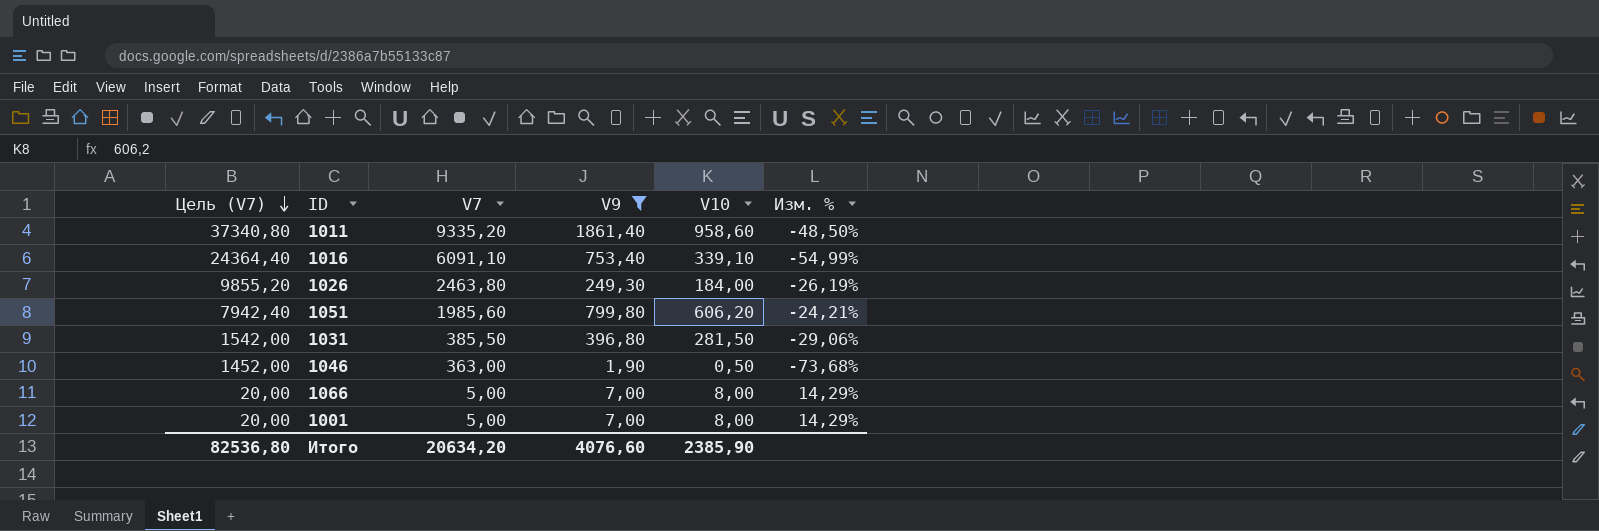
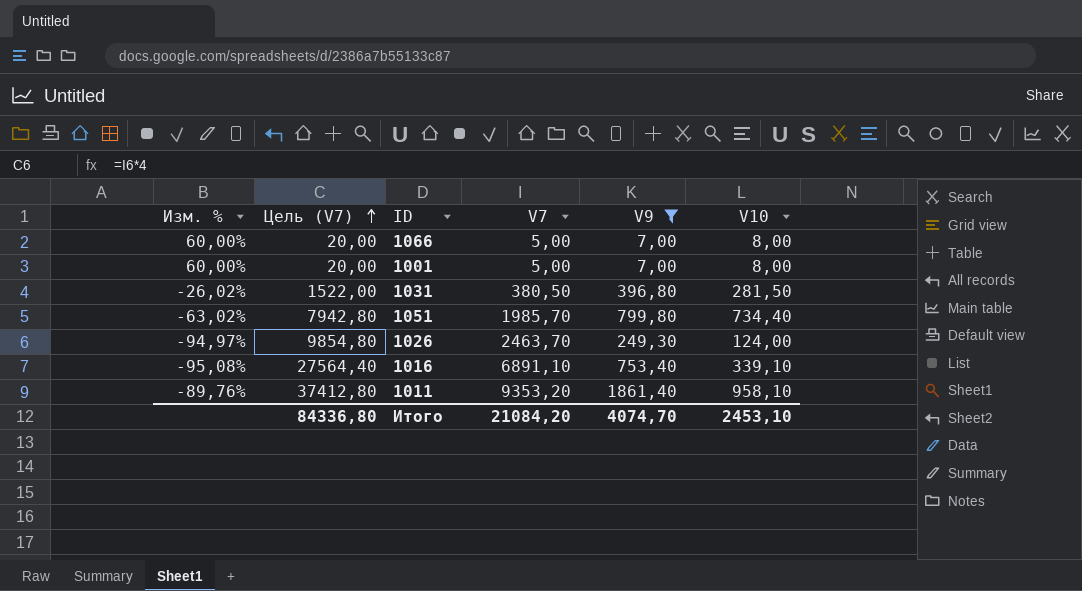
row order: Цель (V7) descending -> Цель (V7) ascending
column Изм. % | formula: ([V10] - [V9]) / [V9] -> ([V10] - [V7]) / [V7]
column Изм. % | position: 6 -> 1
row 1046: 1452,00 | 363,00 | 1,90 | 0,50 | -73,68% -> none
1031 | Цель (V7): 1542,00 -> 1522,00
1031 | V7: 385,50 -> 380,50
1051 | Цель (V7): 7942,40 -> 7942,80
1051 | V7: 1985,60 -> 1985,70
1051 | V10: 606,20 -> 734,40
1026 | Цель (V7): 9855,20 -> 9854,80
1026 | V7: 2463,80 -> 2463,70
1026 | V10: 184,00 -> 124,00
1016 | Цель (V7): 24364,40 -> 27564,40
1016 | V7: 6091,10 -> 6891,10
1011 | Цель (V7): 37340,80 -> 37412,80
1011 | V7: 9335,20 -> 9353,20
1011 | V10: 958,60 -> 958,10
Итого | Цель (V7): 82536,80 -> 84336,80
Итого | V7: 20634,20 -> 21084,20
Итого | V9: 4076,60 -> 4074,70
Итого | V10: 2385,90 -> 2453,10

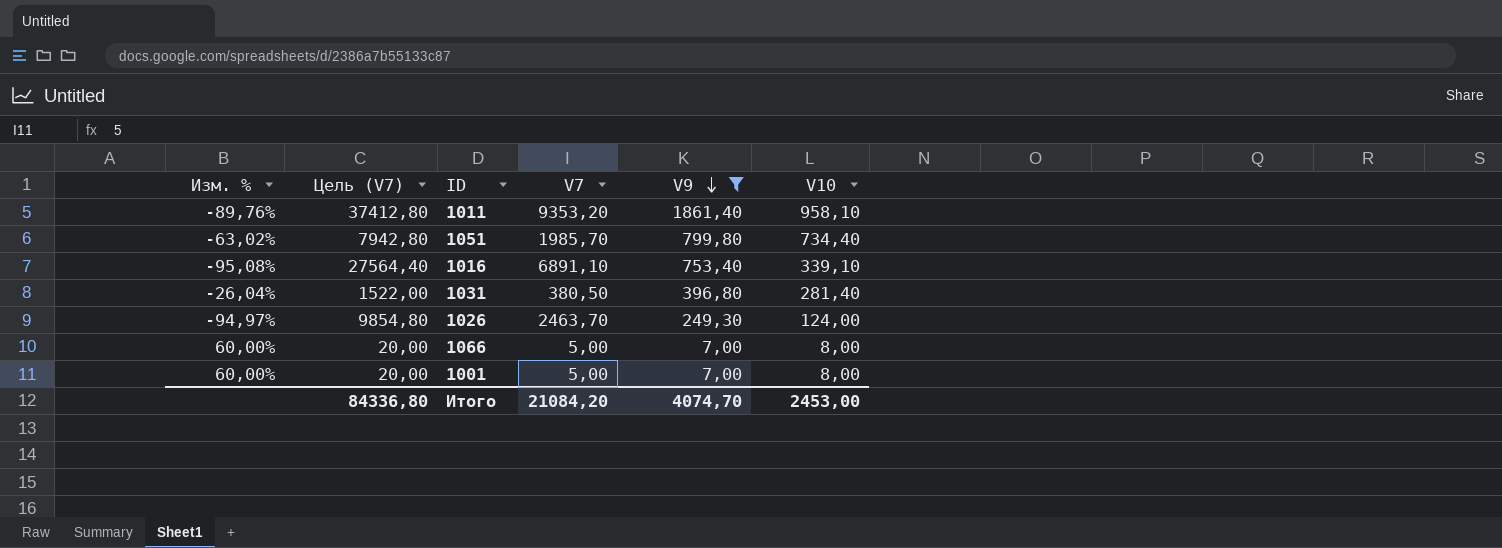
row order: Цель (V7) ascending -> V9 descending
1031 | Изм. %: -26,02% -> -26,04%
1031 | V10: 281,50 -> 281,40
Итого | V10: 2453,10 -> 2453,00

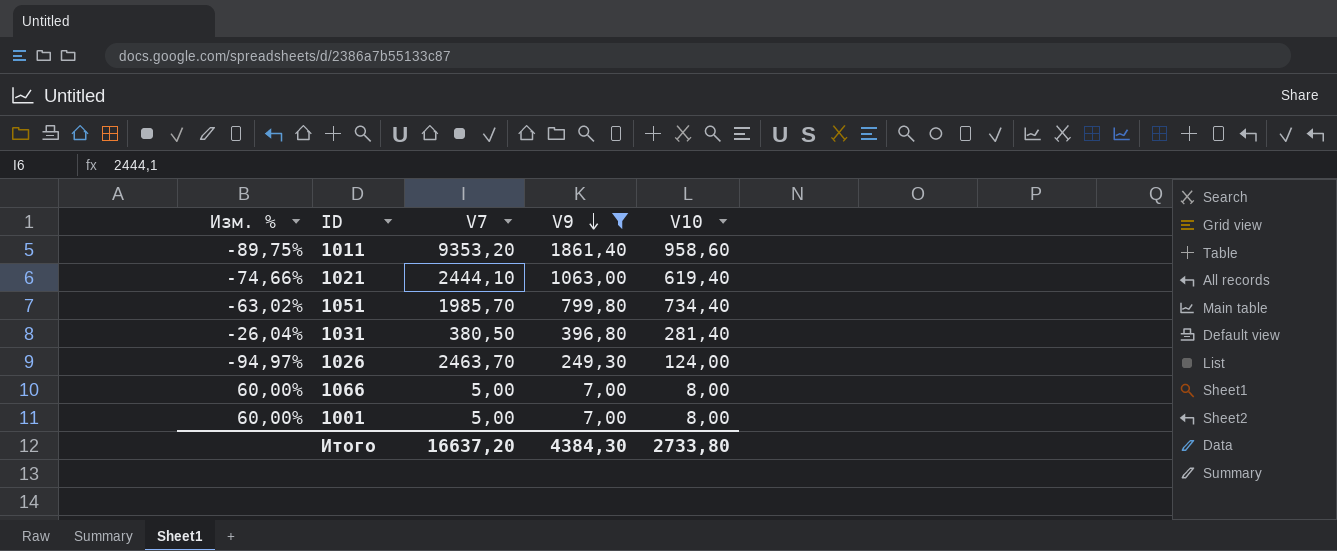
column Цель (V7) | formula: [V7] * 4 -> none
row 1016: -95,08% | 27564,40 | 6891,10 | 753,40 | 339,10 -> none
1011 | Изм. %: -89,76% -> -89,75%
1011 | V10: 958,10 -> 958,60
row 1021: none -> -74,66% | 2444,10 | 1063,00 | 619,40
Итого | V7: 21084,20 -> 16637,20
Итого | V9: 4074,70 -> 4384,30
Итого | V10: 2453,00 -> 2733,80

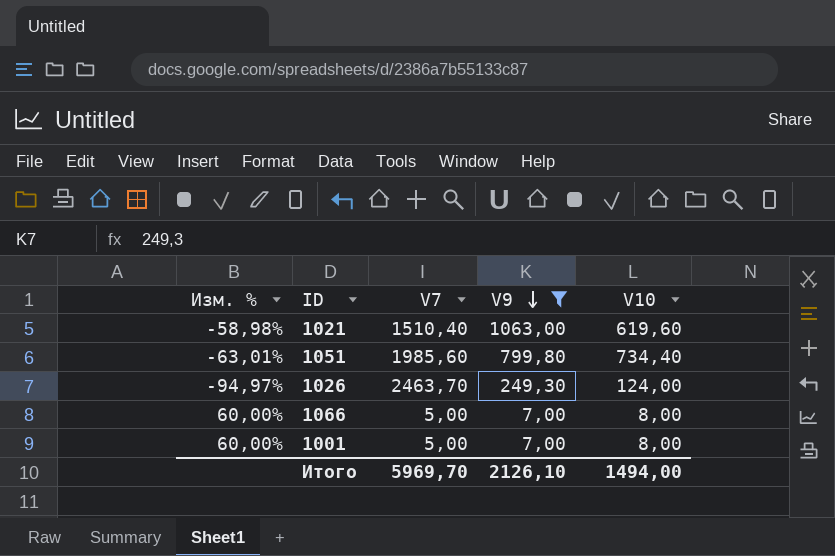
row 1011: -89,75% | 9353,20 | 1861,40 | 958,60 -> none
row 1031: -26,04% | 380,50 | 396,80 | 281,40 -> none
1021 | Изм. %: -74,66% -> -58,98%
1021 | V7: 2444,10 -> 1510,40
1021 | V10: 619,40 -> 619,60
1051 | Изм. %: -63,02% -> -63,01%
1051 | V7: 1985,70 -> 1985,60
Итого | V7: 16637,20 -> 5969,70
Итого | V9: 4384,30 -> 2126,10
Итого | V10: 2733,80 -> 1494,00

